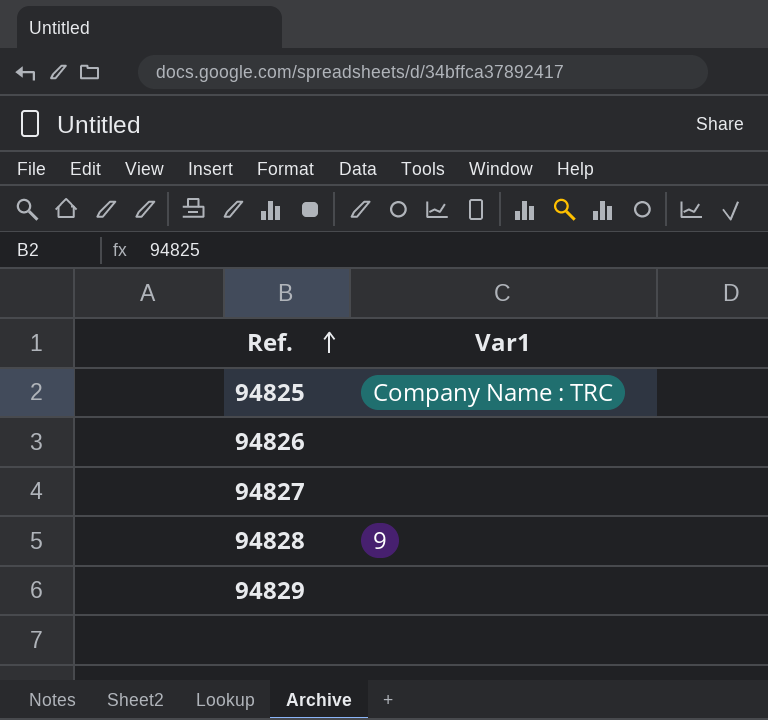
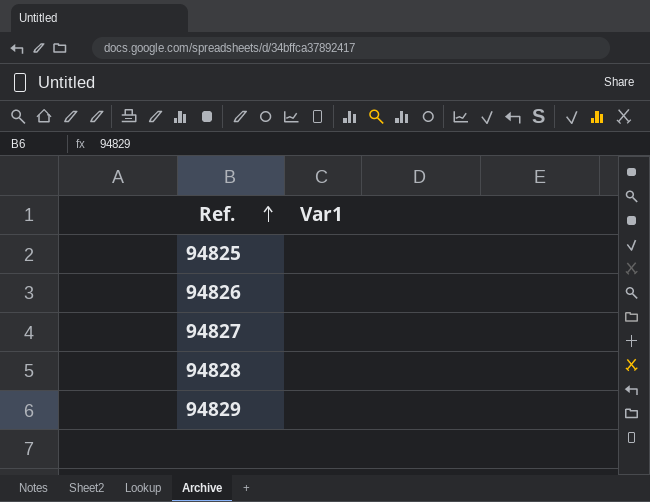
94825 | Var1: Company Name : TRC -> none
94828 | Var1: 9 -> none

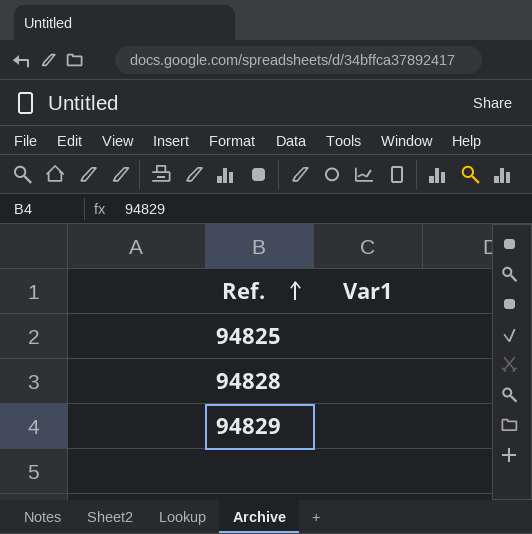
row 94826: none -> none
row 94827: none -> none

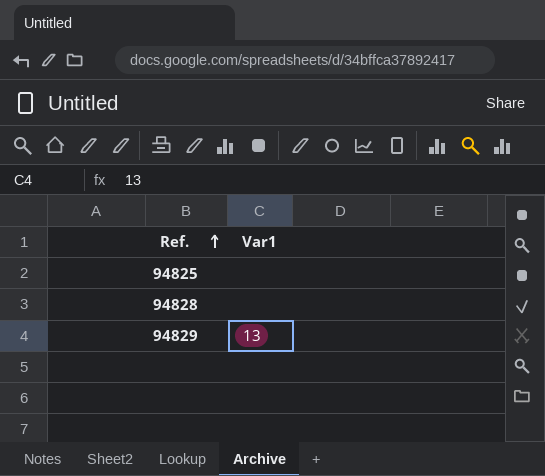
94829 | Var1: none -> 13

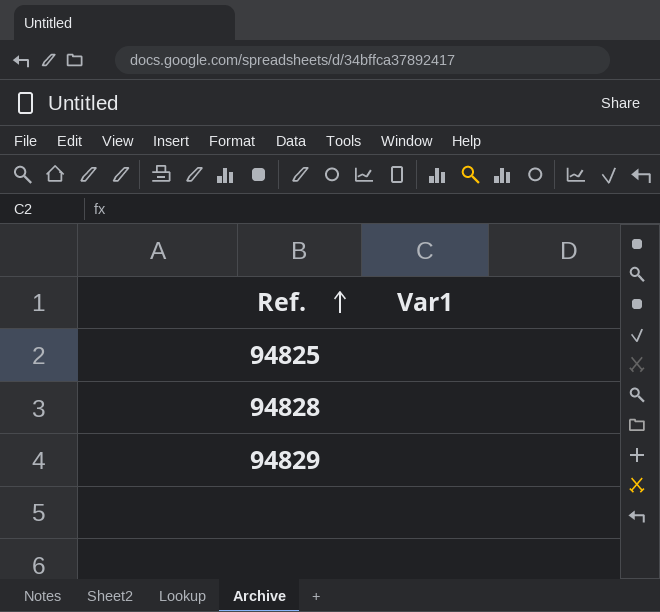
94829 | Var1: 13 -> none

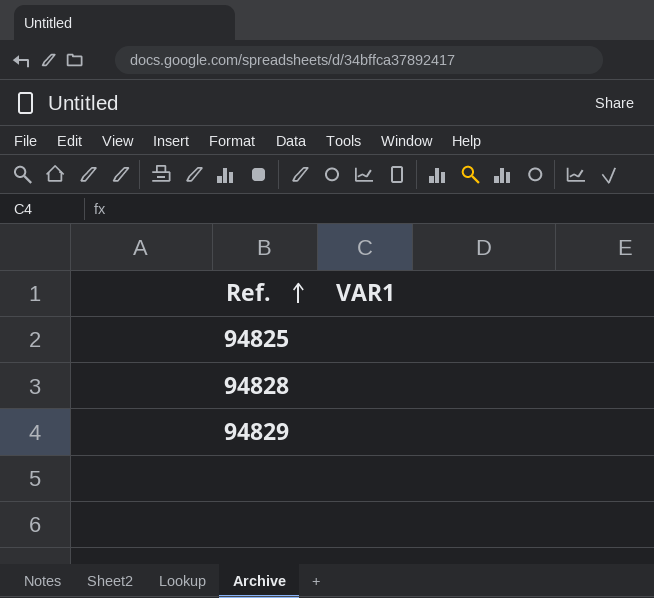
column name: Var1 -> VAR1

